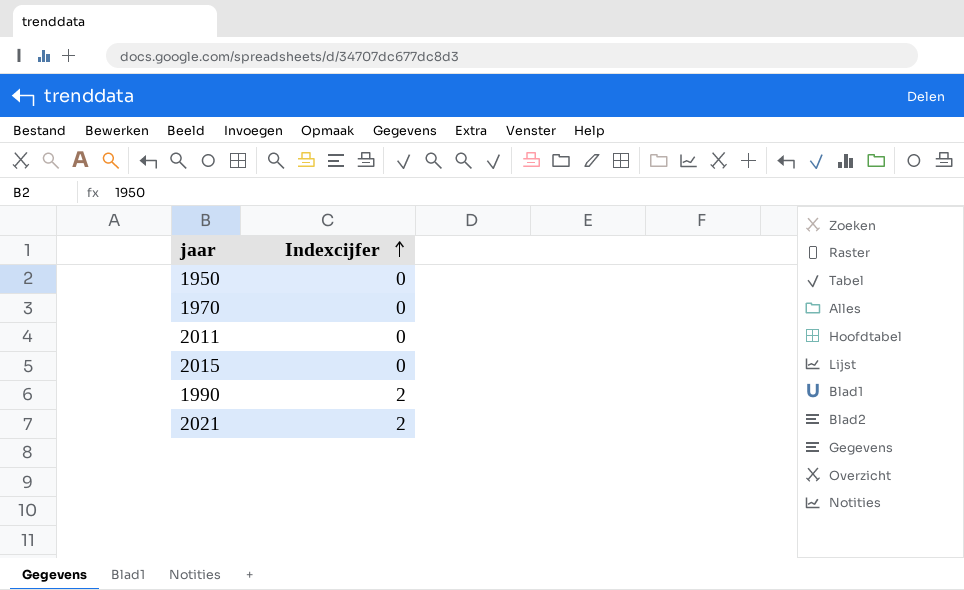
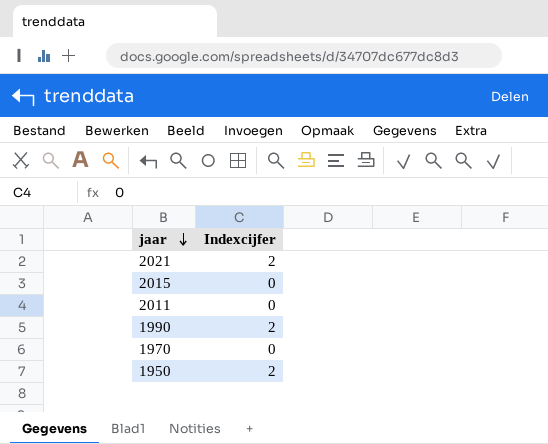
row order: Indexcijfer ascending -> jaar descending
1950 | Indexcijfer: 0 -> 2

